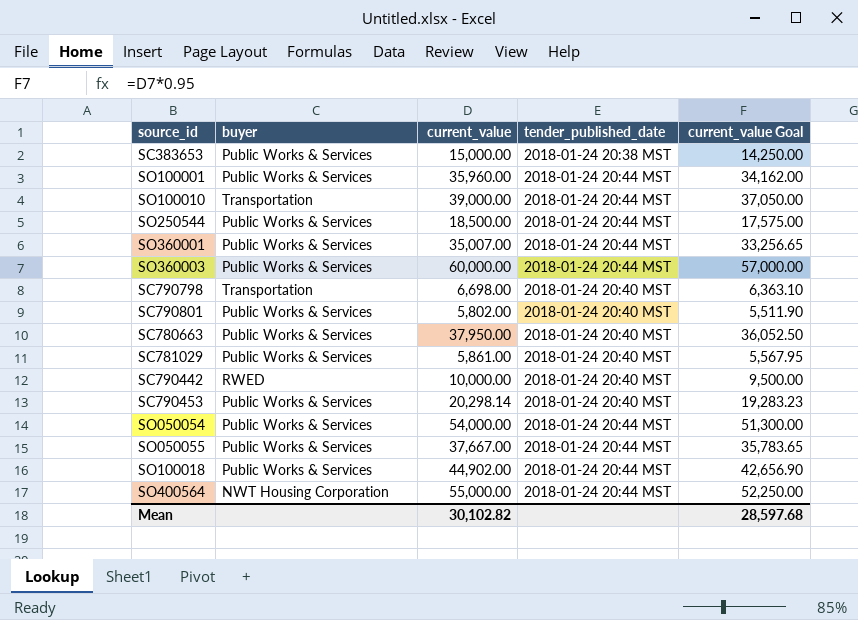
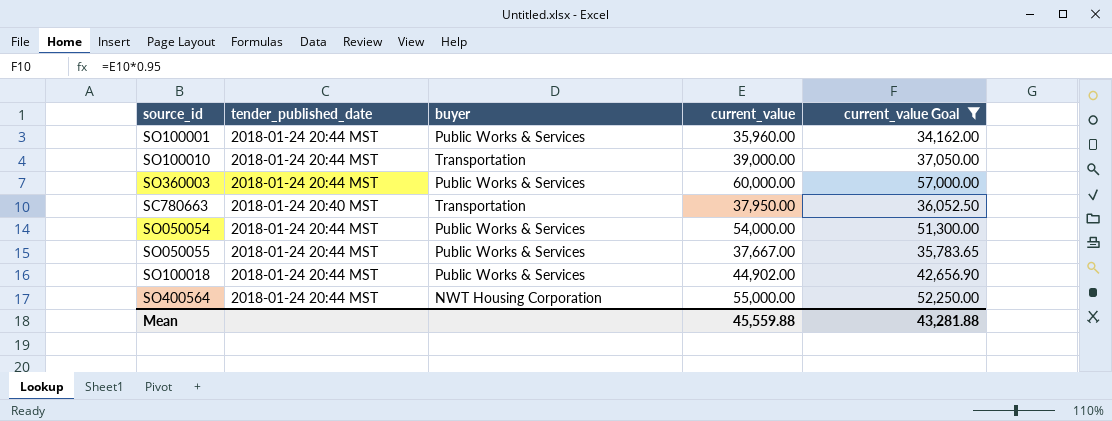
filter: none -> current_value Goal >= 34,162.00
column tender_published_date | position: 4 -> 2
SC780663 | buyer: Public Works & Services -> Transportation
Mean | current_value: 30,102.82 -> 45,559.88
Mean | current_value Goal: 28,597.68 -> 43,281.88

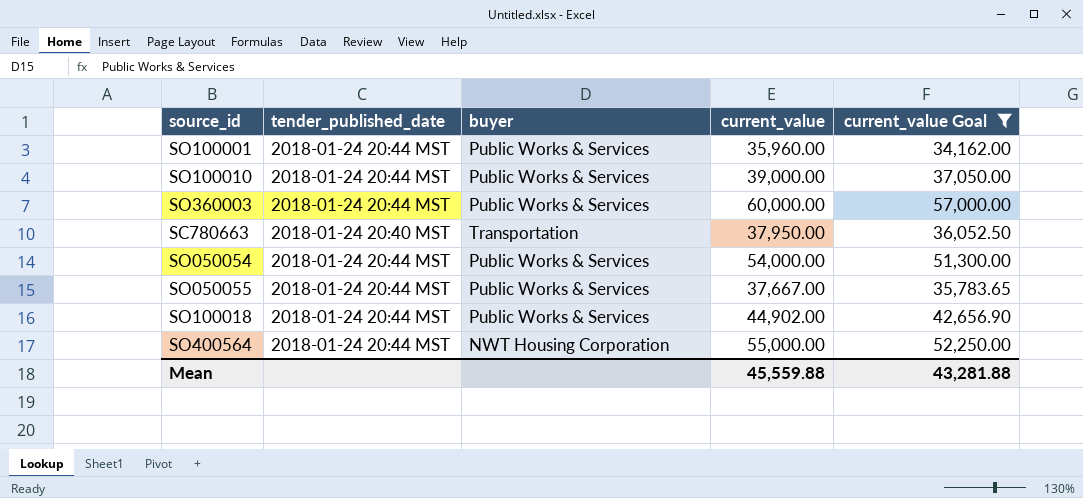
SO100010 | buyer: Transportation -> Public Works & Services

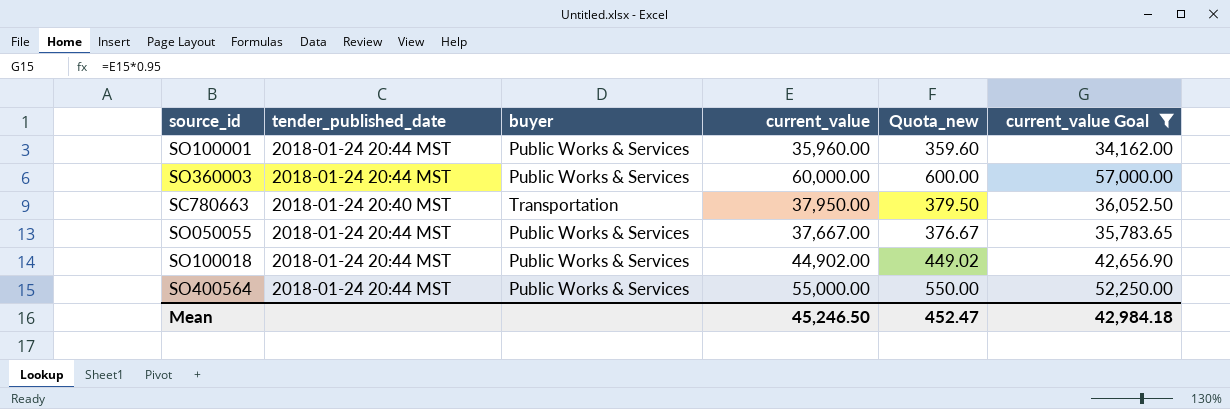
column Quota_new | formula: none -> [current_value] * 0.01
row SO100010: 2018-01-24 20:44 MST | Public Works & Services | 39,000.00 | 37,050.00 -> none
row SO050054: 2018-01-24 20:44 MST | Public Works & Services | 54,000.00 | 51,300.00 -> none
SO400564 | buyer: NWT Housing Corporation -> Public Works & Services
Mean | current_value: 45,559.88 -> 45,246.50
Mean | current_value Goal: 43,281.88 -> 42,984.18

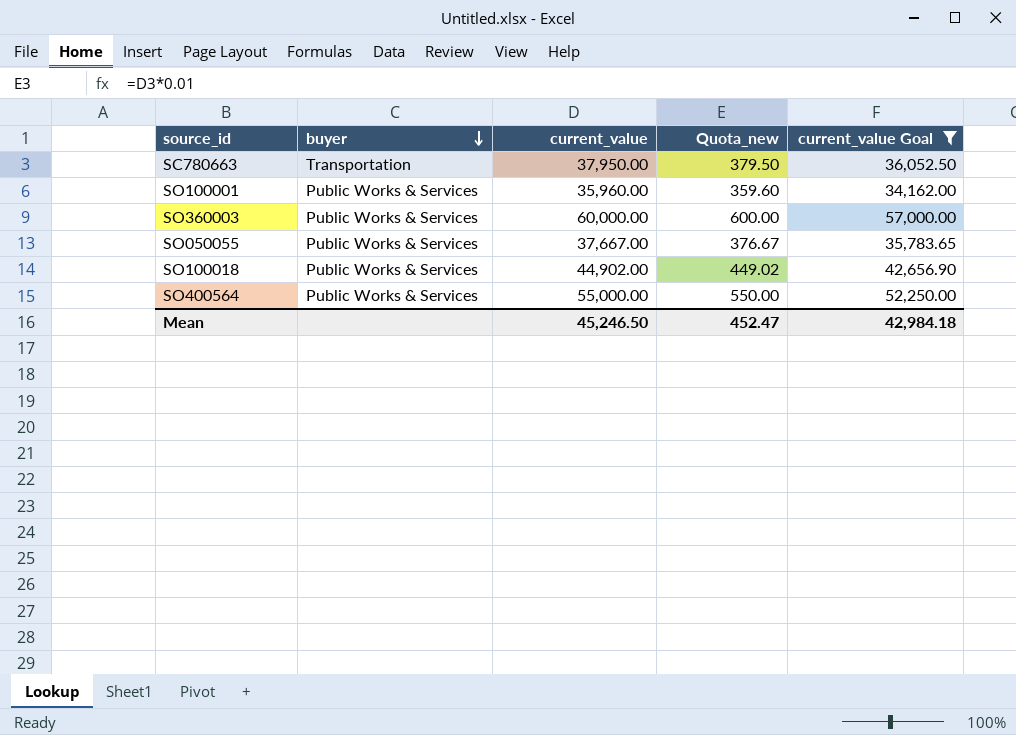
row order: none -> buyer descending
column tender_published_date | position: 2 -> none

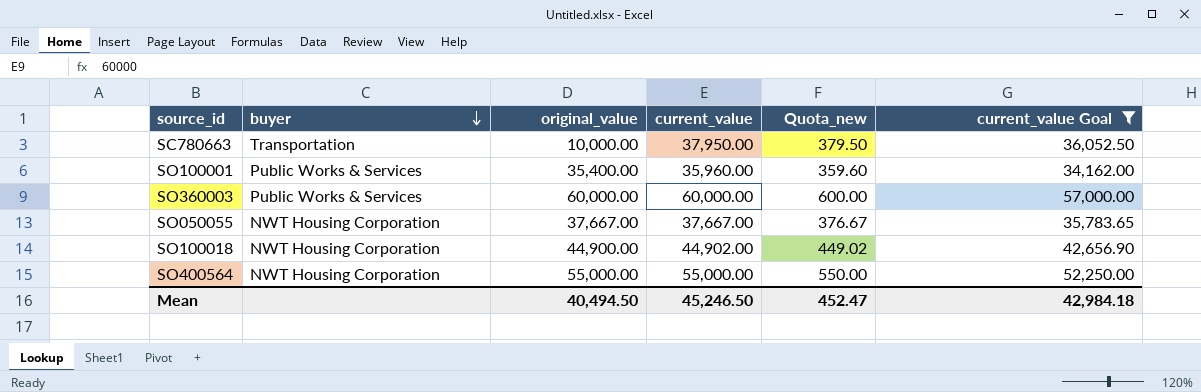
column original_value | position: none -> 3
SO050055 | buyer: Public Works & Services -> NWT Housing Corporation
SO100018 | buyer: Public Works & Services -> NWT Housing Corporation
SO400564 | buyer: Public Works & Services -> NWT Housing Corporation

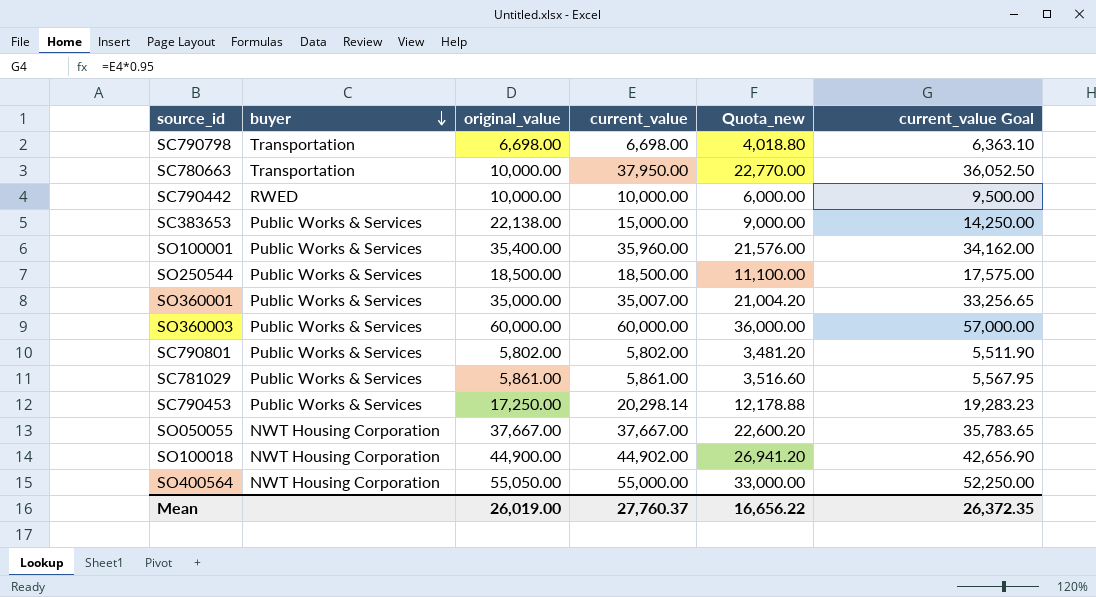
filter: current_value Goal >= 34,162.00 -> none
column Quota_new | formula: [current_value] * 0.01 -> [current_value] * 0.6
SO400564 | original_value: 55,000.00 -> 55,050.00
Mean | original_value: 40,494.50 -> 26,019.00
Mean | current_value: 45,246.50 -> 27,760.37
Mean | Quota_new: 452.47 -> 16,656.22
Mean | current_value Goal: 42,984.18 -> 26,372.35

